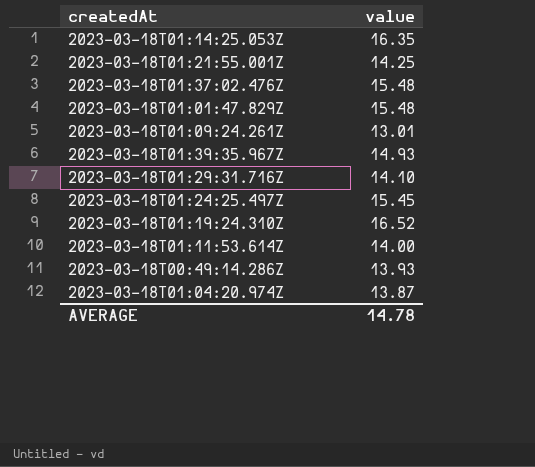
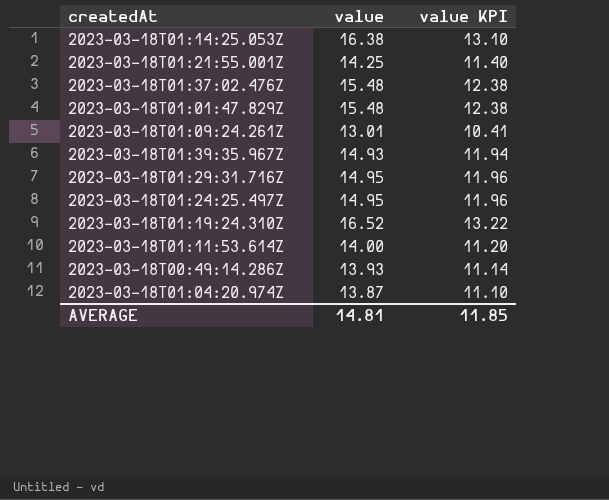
column value KPI | formula: none -> [value] * 0.8
2023-03-18T01:14:25.053Z | value: 16.35 -> 16.38
2023-03-18T01:29:31.716Z | value: 14.10 -> 14.95
2023-03-18T01:24:25.497Z | value: 15.45 -> 14.95
AVERAGE | value: 14.78 -> 14.81

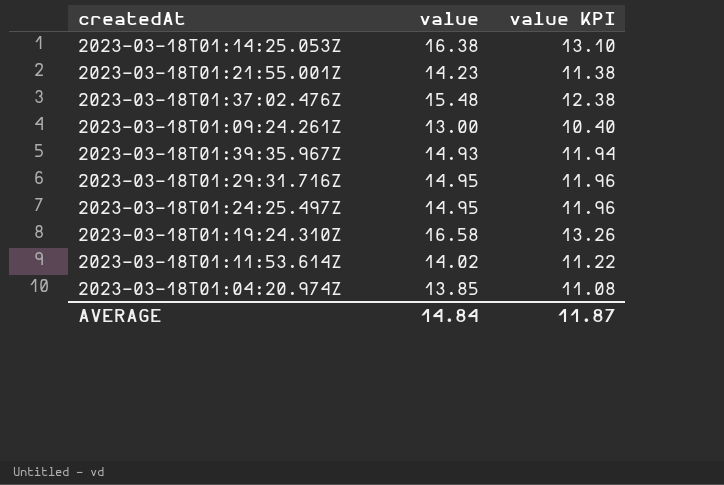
row 2023-03-18T01:01:47.829Z: 15.48 | 12.38 -> none
row 2023-03-18T00:49:14.286Z: 13.93 | 11.14 -> none
2023-03-18T01:21:55.001Z | value: 14.25 -> 14.23
2023-03-18T01:21:55.001Z | value KPI: 11.40 -> 11.38
2023-03-18T01:09:24.261Z | value: 13.01 -> 13.00
2023-03-18T01:09:24.261Z | value KPI: 10.41 -> 10.40
2023-03-18T01:19:24.310Z | value: 16.52 -> 16.58
2023-03-18T01:19:24.310Z | value KPI: 13.22 -> 13.26
2023-03-18T01:11:53.614Z | value: 14.00 -> 14.02
2023-03-18T01:11:53.614Z | value KPI: 11.20 -> 11.22
2023-03-18T01:04:20.974Z | value: 13.87 -> 13.85
2023-03-18T01:04:20.974Z | value KPI: 11.10 -> 11.08
AVERAGE | value: 14.81 -> 14.84
AVERAGE | value KPI: 11.85 -> 11.87

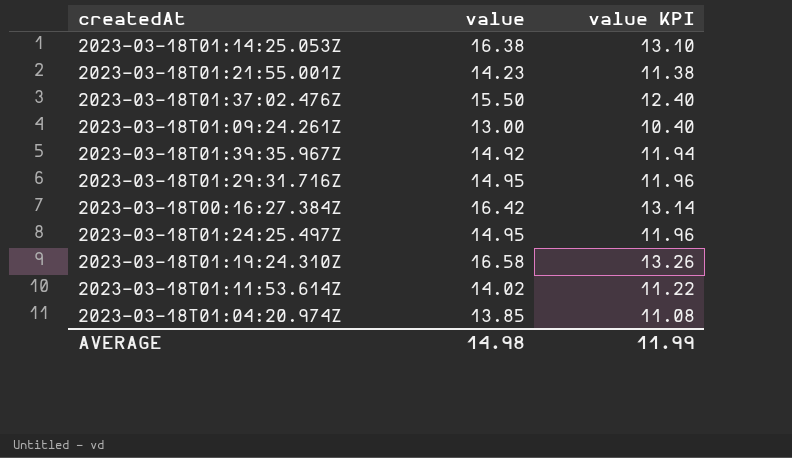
2023-03-18T01:37:02.476Z | value: 15.48 -> 15.50
2023-03-18T01:37:02.476Z | value KPI: 12.38 -> 12.40
2023-03-18T01:39:35.967Z | value: 14.93 -> 14.92
row 2023-03-18T00:16:27.384Z: none -> 16.42 | 13.14
AVERAGE | value: 14.84 -> 14.98
AVERAGE | value KPI: 11.87 -> 11.99

